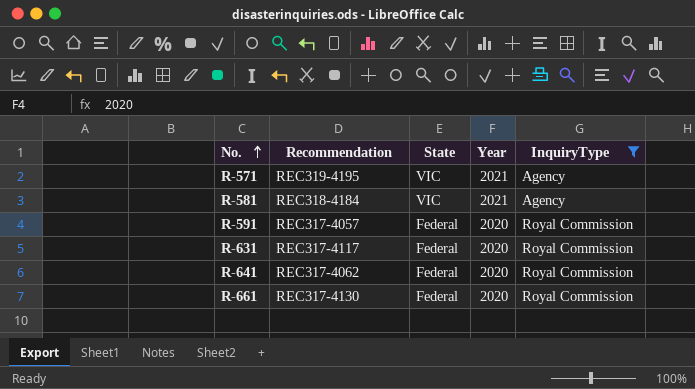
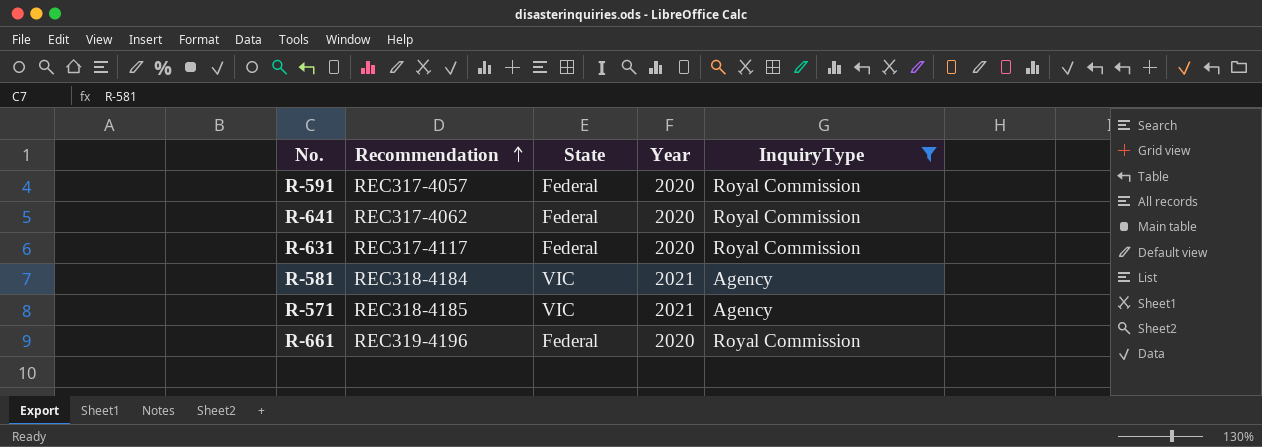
row order: No. ascending -> Recommendation ascending
R-571 | Recommendation: REC319-4195 -> REC318-4185
R-661 | Recommendation: REC317-4130 -> REC319-4196

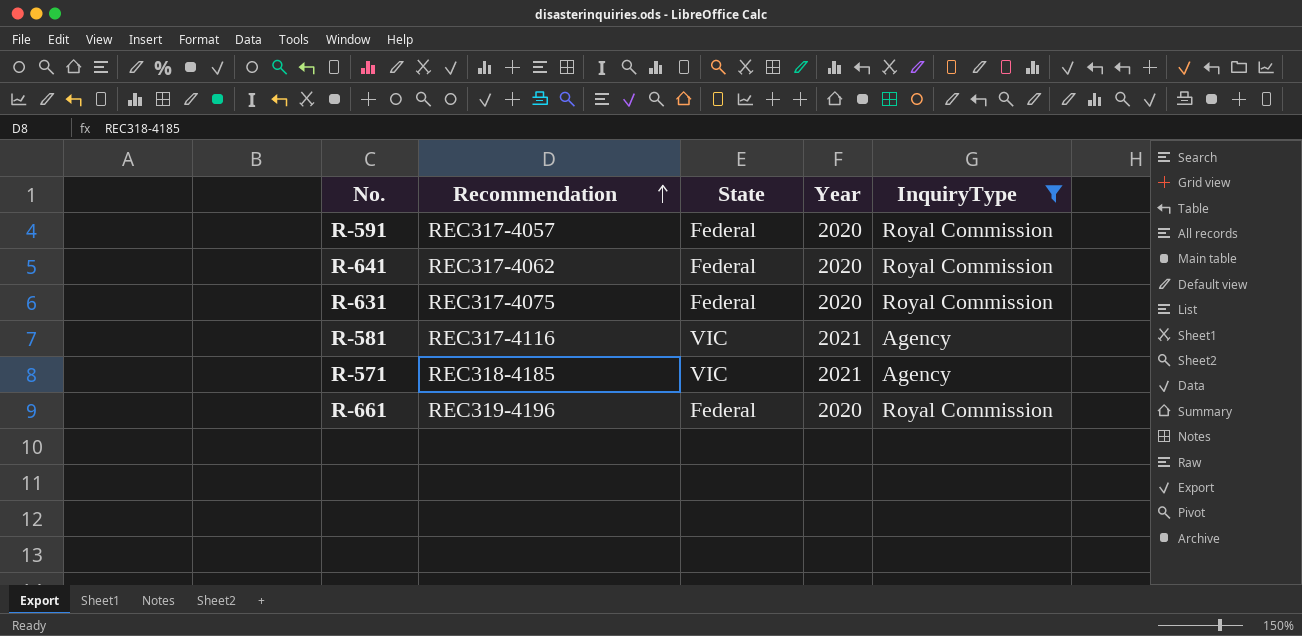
R-631 | Recommendation: REC317-4117 -> REC317-4075
R-581 | Recommendation: REC318-4184 -> REC317-4116

